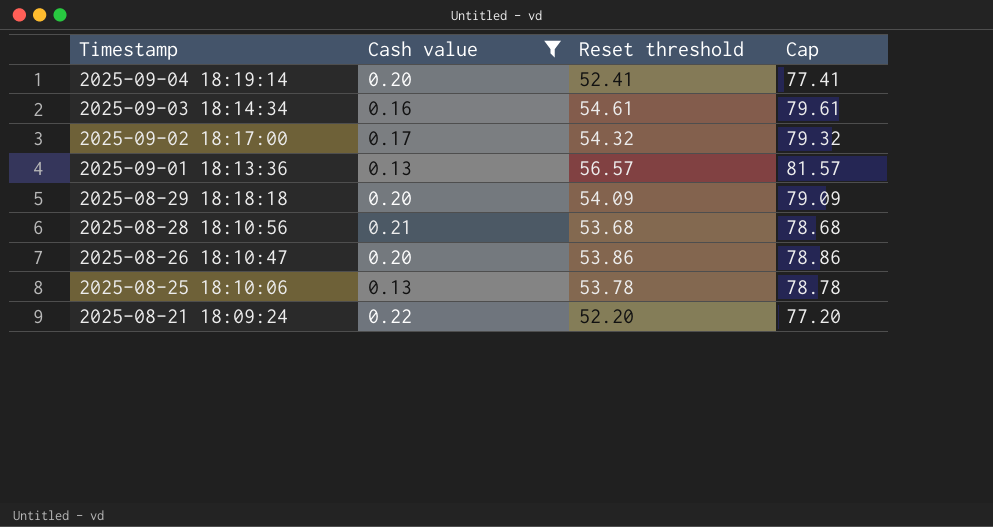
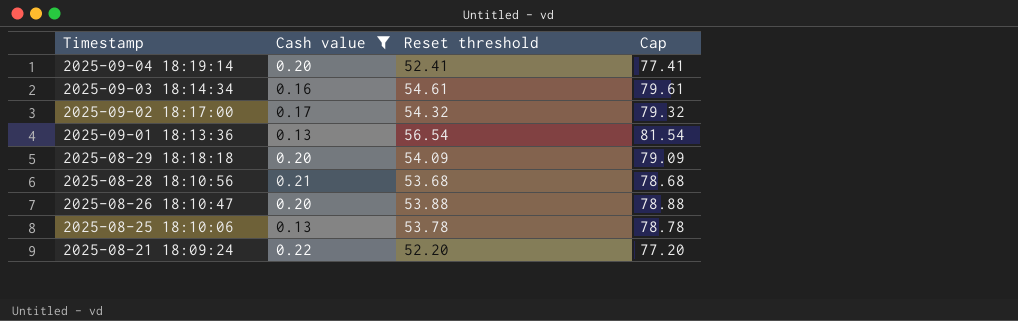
2025-09-01 18:13:36 | Reset threshold: 56.57 -> 56.54
2025-09-01 18:13:36 | Cap: 81.57 -> 81.54
2025-08-26 18:10:47 | Reset threshold: 53.86 -> 53.88
2025-08-26 18:10:47 | Cap: 78.86 -> 78.88

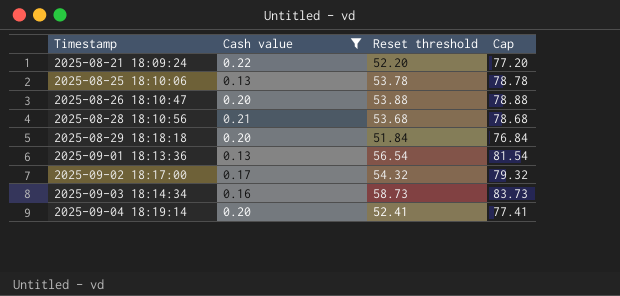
row order: Timestamp descending -> Timestamp ascending
2025-08-29 18:18:18 | Reset threshold: 54.09 -> 51.84
2025-08-29 18:18:18 | Cap: 79.09 -> 76.84
2025-09-03 18:14:34 | Reset threshold: 54.61 -> 58.73
2025-09-03 18:14:34 | Cap: 79.61 -> 83.73

